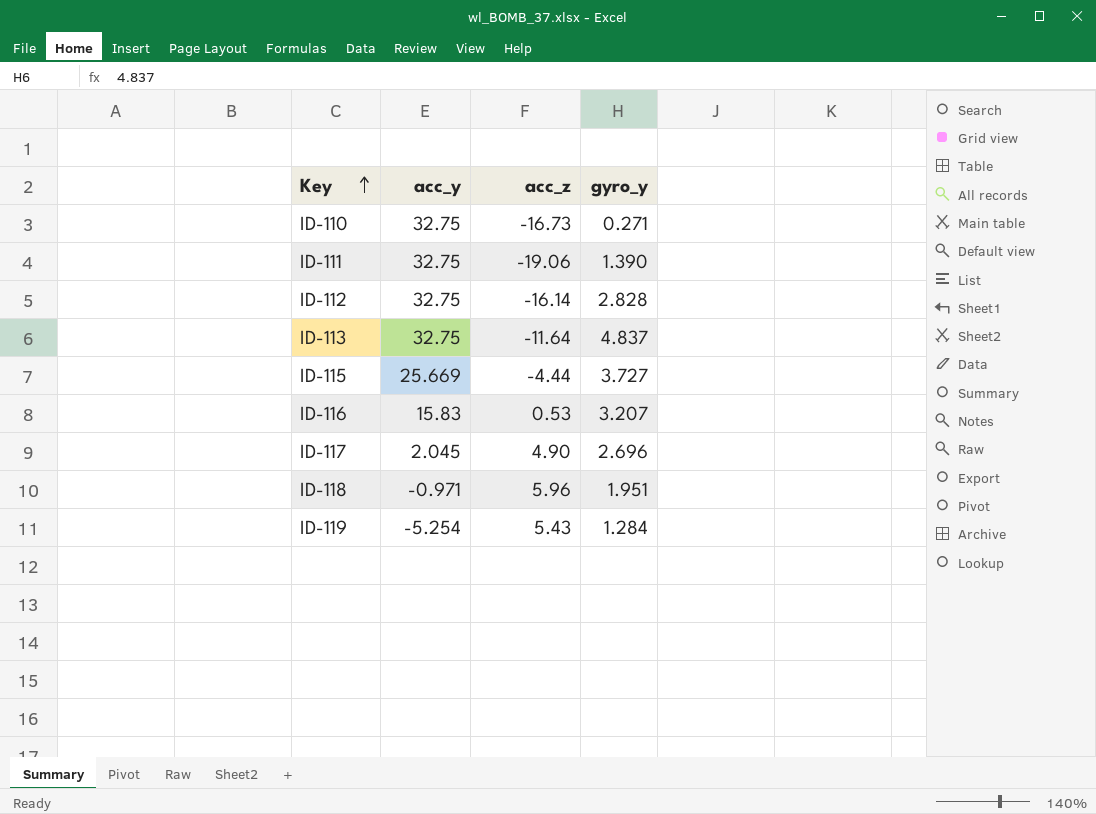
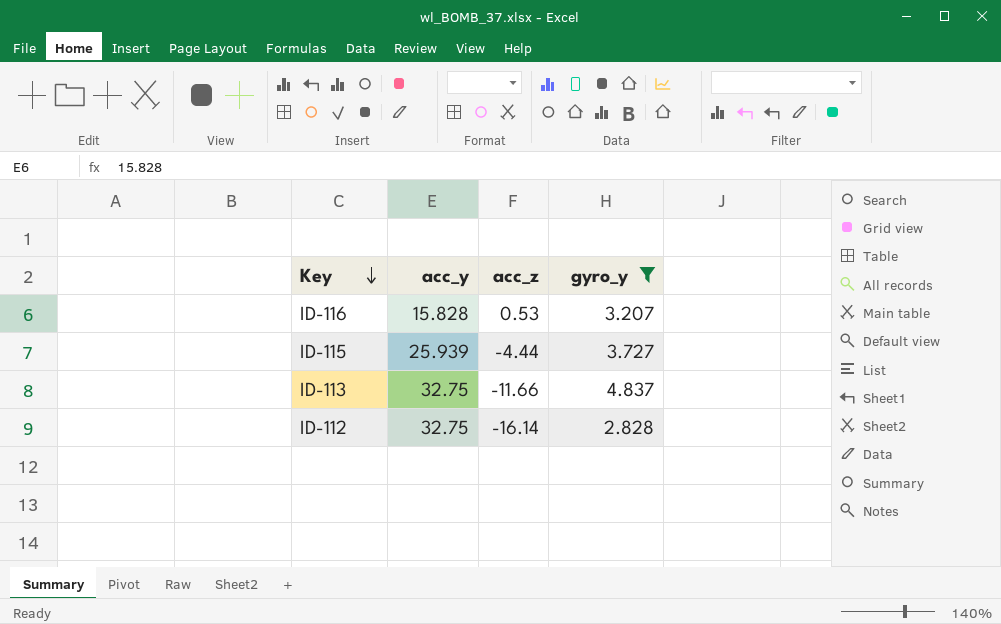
filter: none -> gyro_y >= 2.828
row order: Key ascending -> Key descending
ID-116 | acc_y: 15.83 -> 15.828
ID-115 | acc_y: 25.669 -> 25.939
ID-113 | acc_z: -11.64 -> -11.66

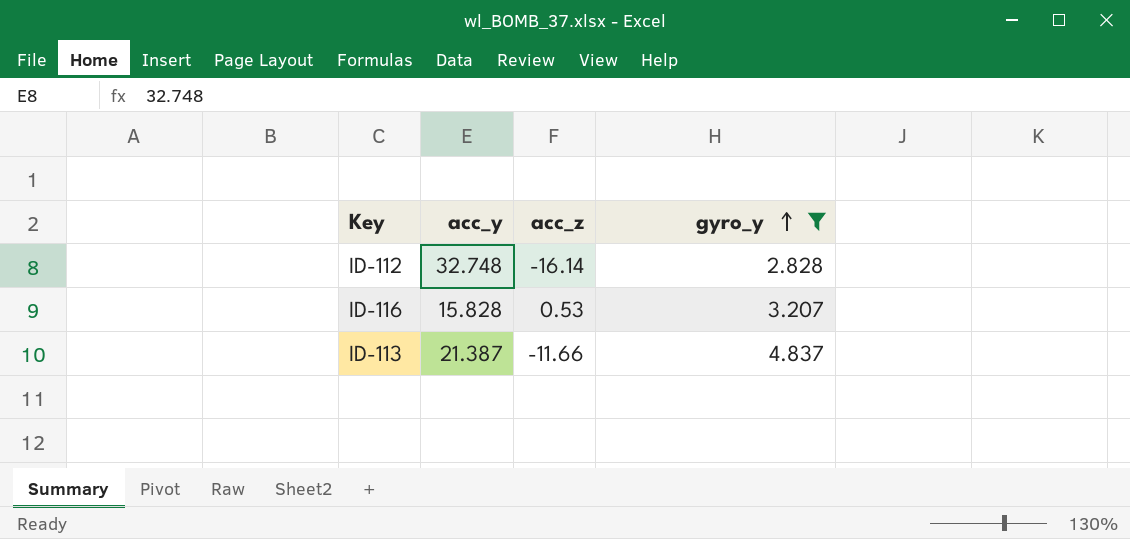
row order: Key descending -> gyro_y ascending
row ID-115: 25.939 | -4.44 | 3.727 -> none
ID-112 | acc_y: 32.75 -> 32.748
ID-113 | acc_y: 32.75 -> 21.387

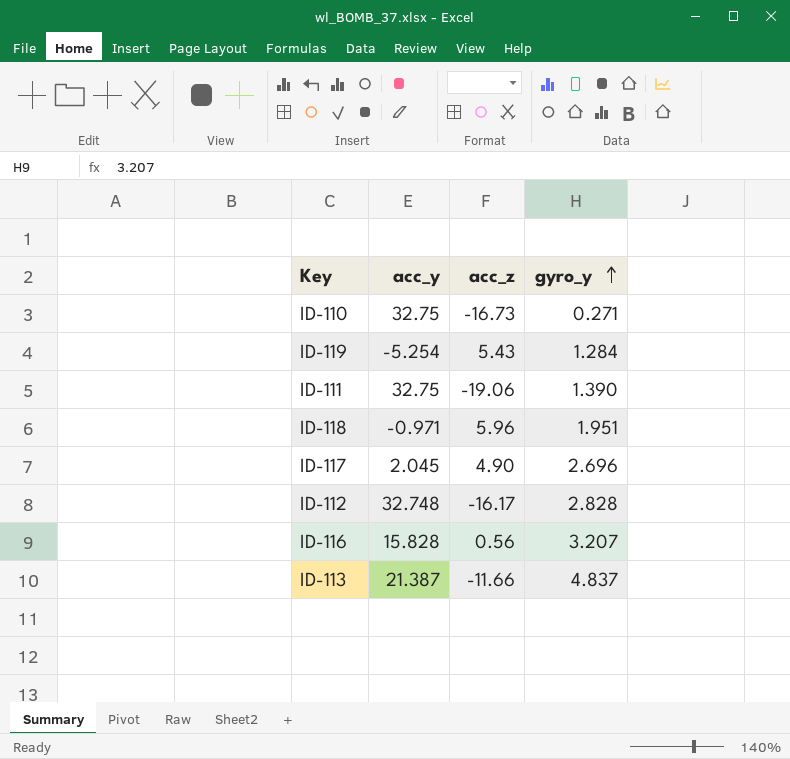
filter: gyro_y >= 2.828 -> none
ID-112 | acc_z: -16.14 -> -16.17
ID-116 | acc_z: 0.53 -> 0.56

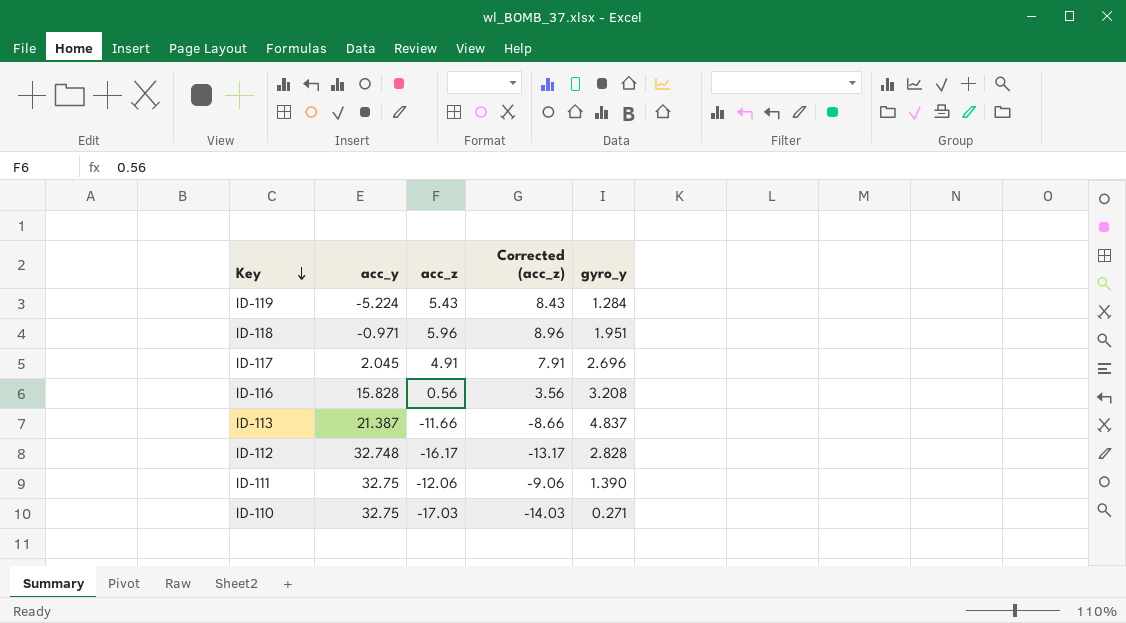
row order: gyro_y ascending -> Key descending
column Corrected (acc_z) | formula: none -> [acc_z] + 3
ID-119 | acc_y: -5.254 -> -5.224
ID-117 | acc_z: 4.90 -> 4.91
ID-116 | gyro_y: 3.207 -> 3.208
ID-111 | acc_z: -19.06 -> -12.06
ID-110 | acc_z: -16.73 -> -17.03

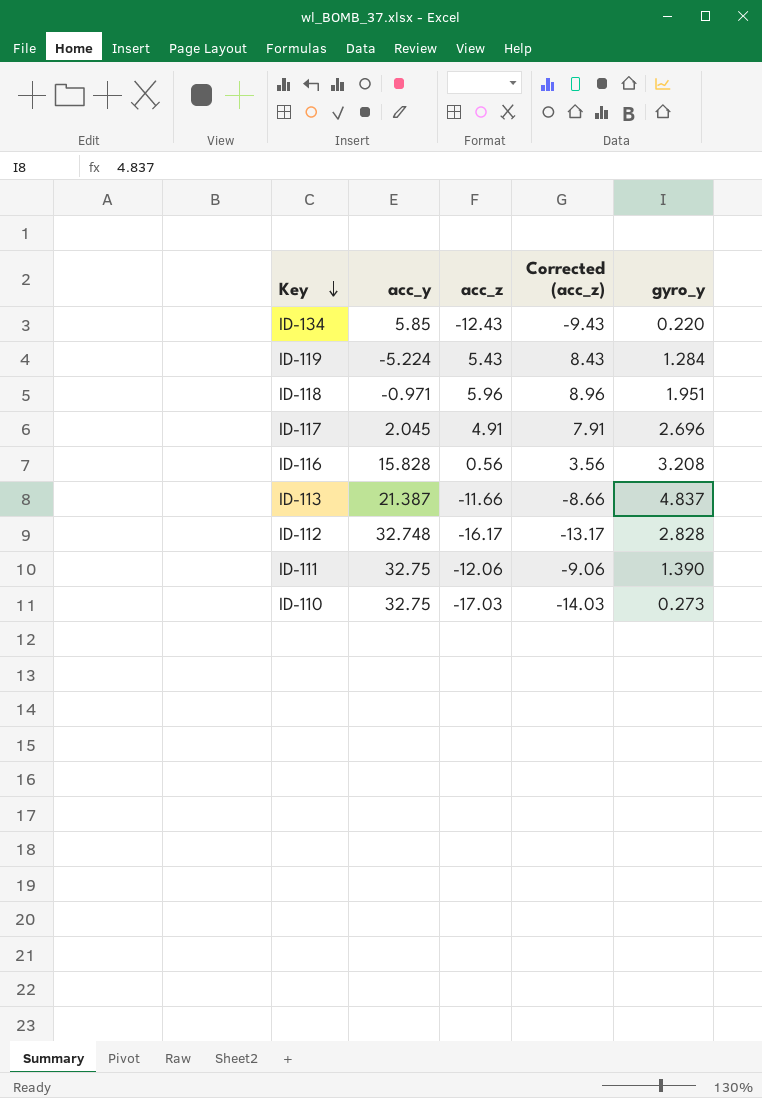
row ID-134: none -> 5.85 | -12.43 | -9.43 | 0.220
ID-110 | gyro_y: 0.271 -> 0.273

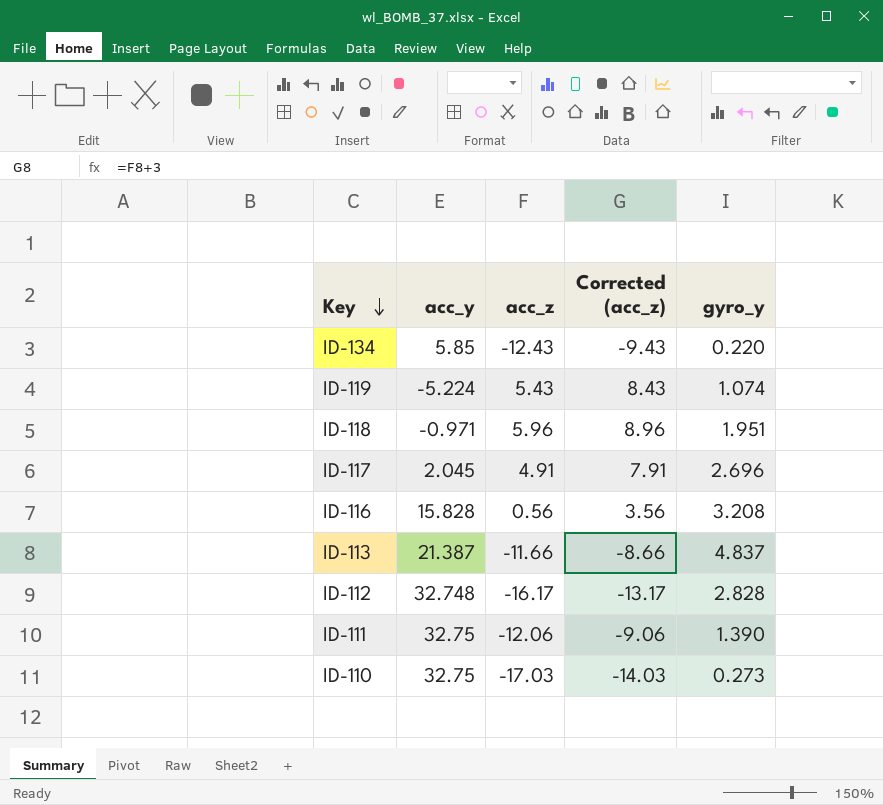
ID-119 | gyro_y: 1.284 -> 1.074

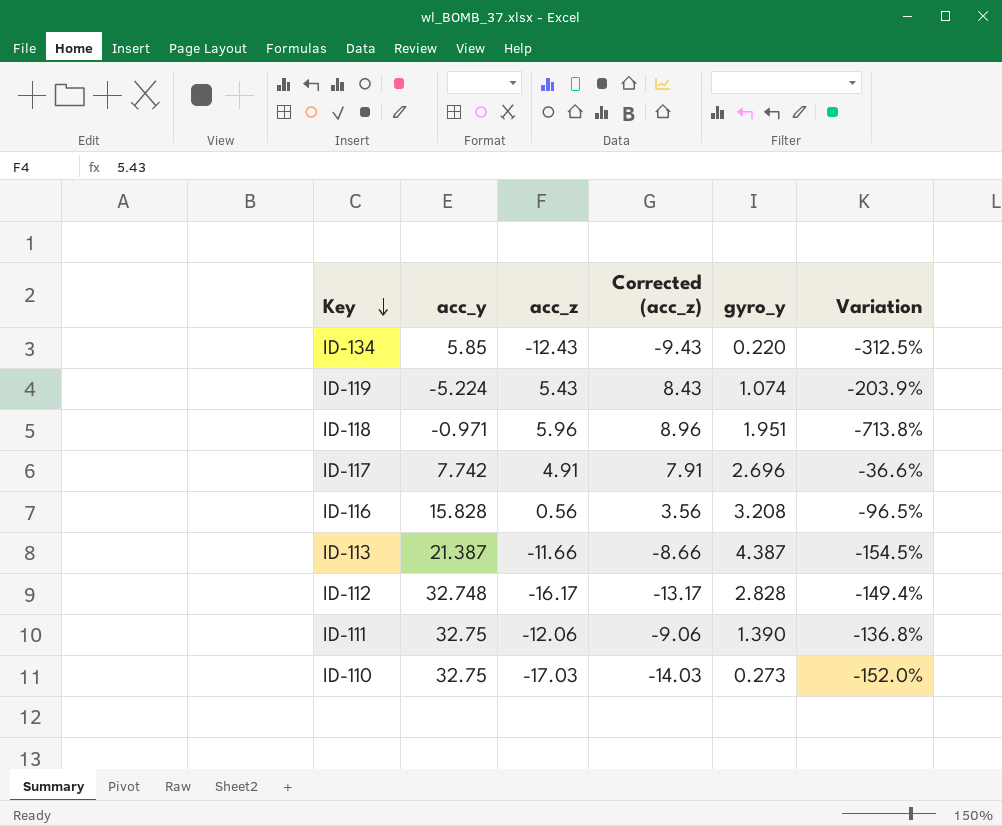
column Variation | formula: none -> ([acc_z] - [acc_y]) / [acc_y]
ID-117 | acc_y: 2.045 -> 7.742
ID-113 | gyro_y: 4.837 -> 4.387

